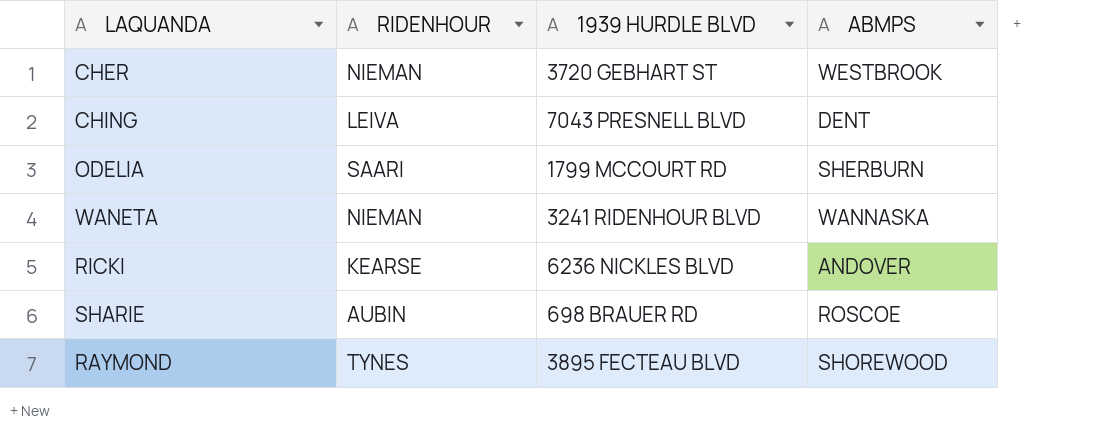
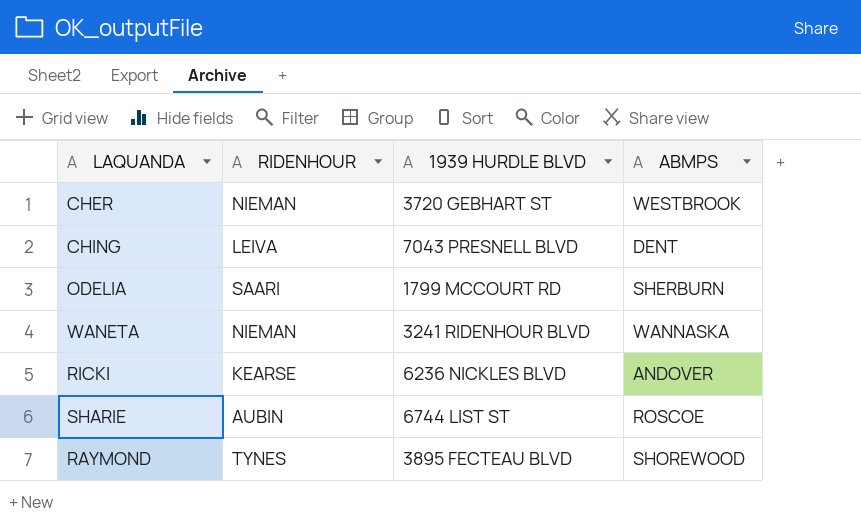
SHARIE | 1939 HURDLE BLVD: 698 BRAUER RD -> 6744 LIST ST

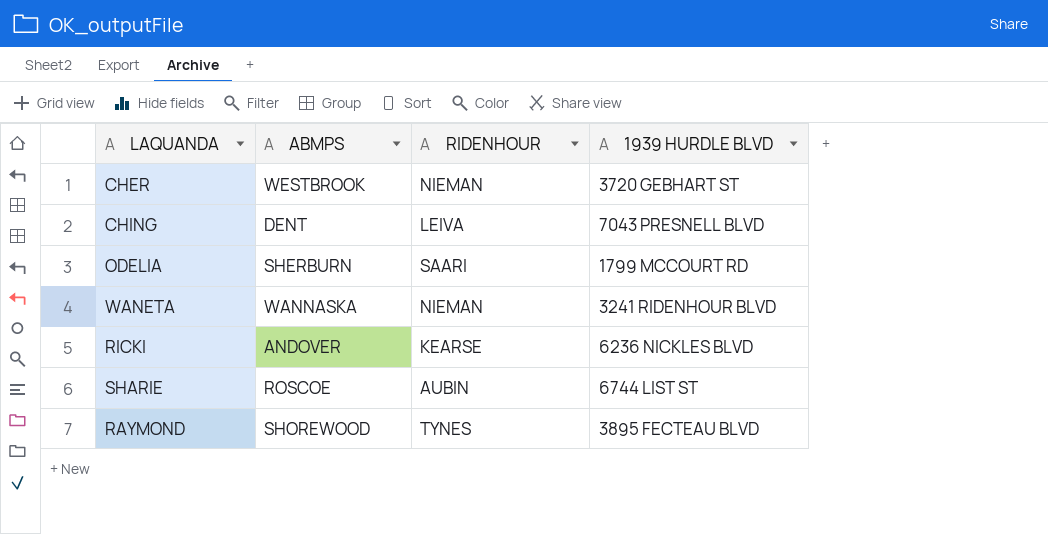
column ABMPS | position: 4 -> 2

